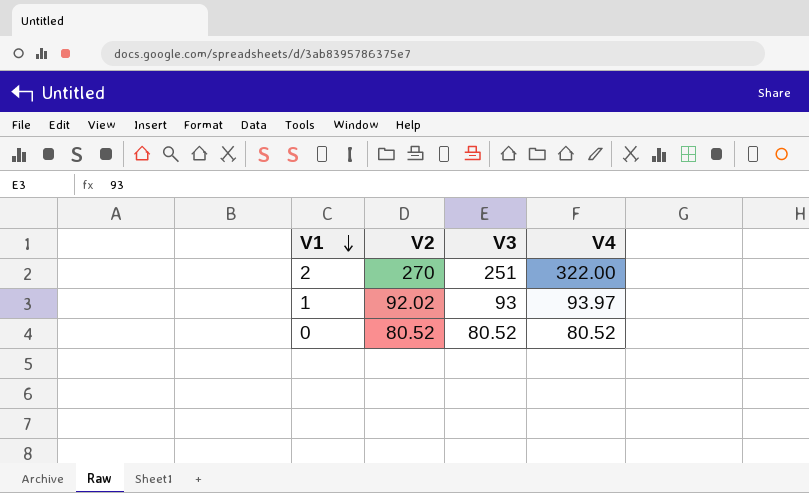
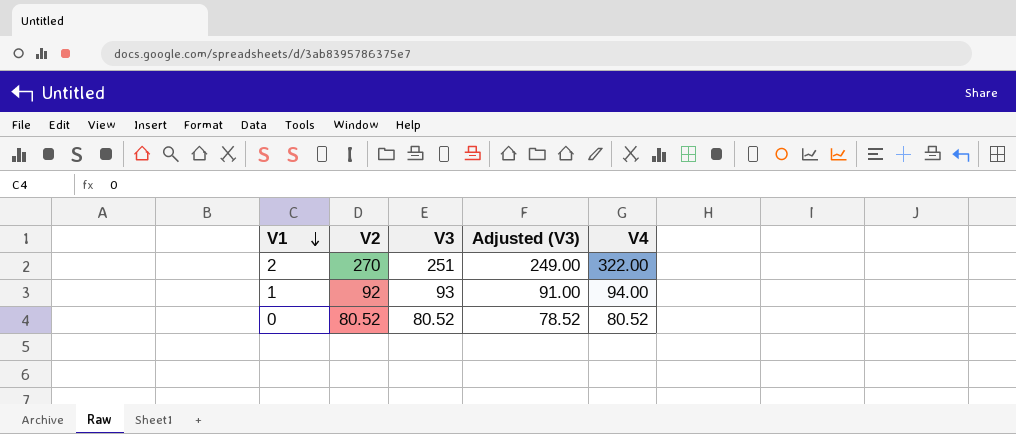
column Adjusted (V3) | formula: none -> [V3] - 2
1 | V2: 92.02 -> 92
1 | V4: 93.97 -> 94.00

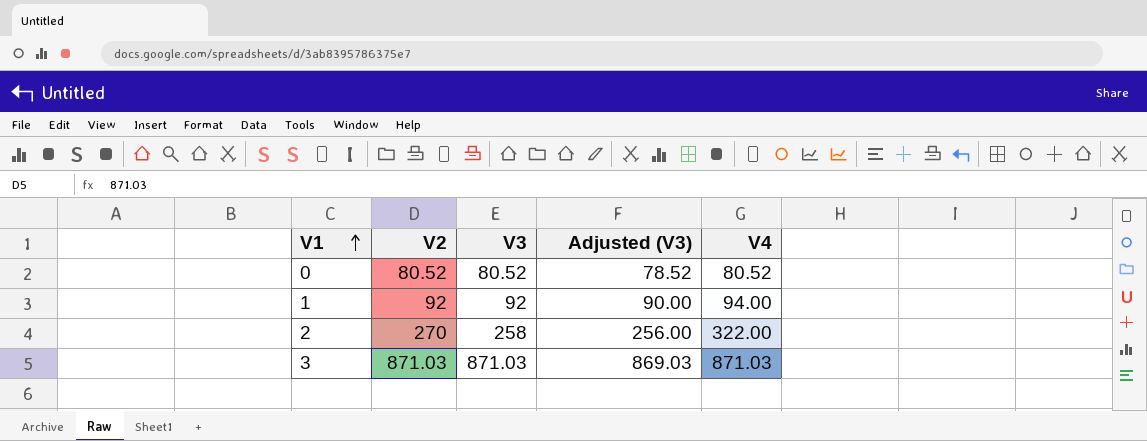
row order: V1 descending -> V1 ascending
1 | V3: 93 -> 92
1 | Adjusted (V3): 91.00 -> 90.00
2 | V3: 251 -> 258
2 | Adjusted (V3): 249.00 -> 256.00
row 3: none -> 871.03 | 871.03 | 869.03 | 871.03

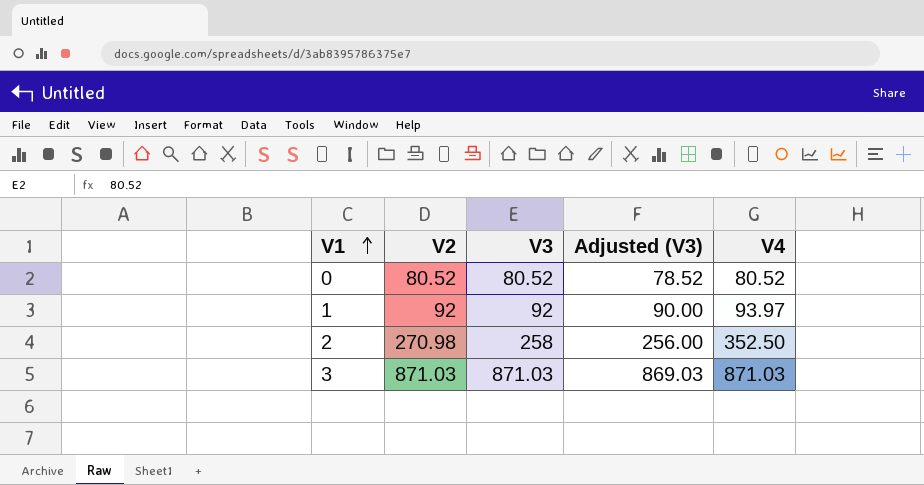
1 | V4: 94.00 -> 93.97
2 | V2: 270 -> 270.98
2 | V4: 322.00 -> 352.50

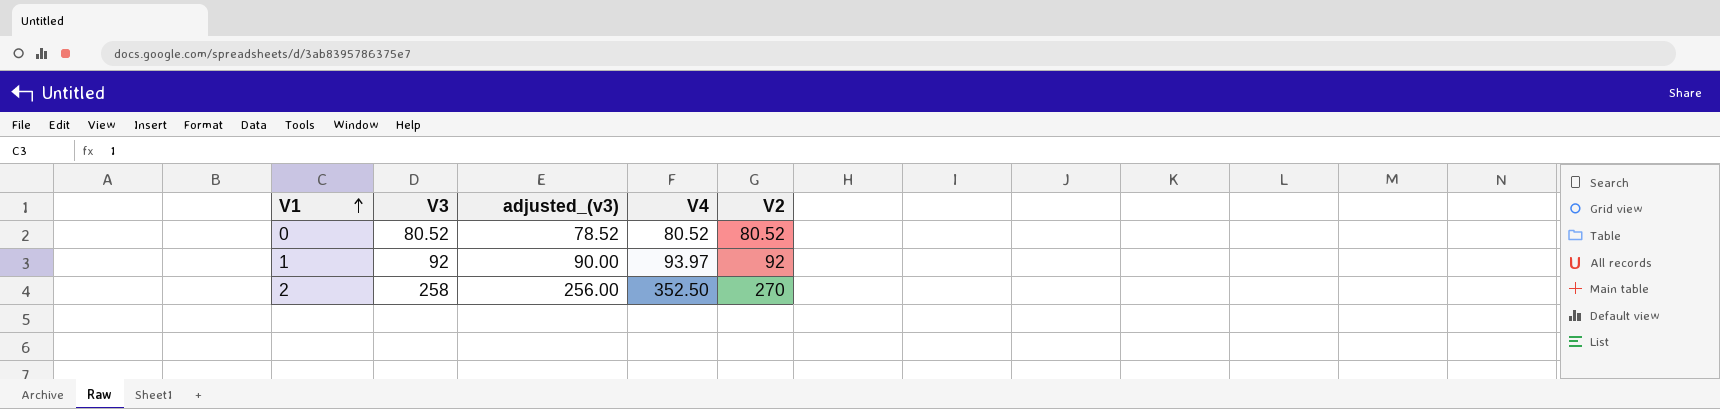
column name: Adjusted (V3) -> adjusted_(v3)
column V2 | position: 2 -> 5
row 3: 871.03 | 871.03 | 869.03 | 871.03 -> none
2 | V2: 270.98 -> 270

